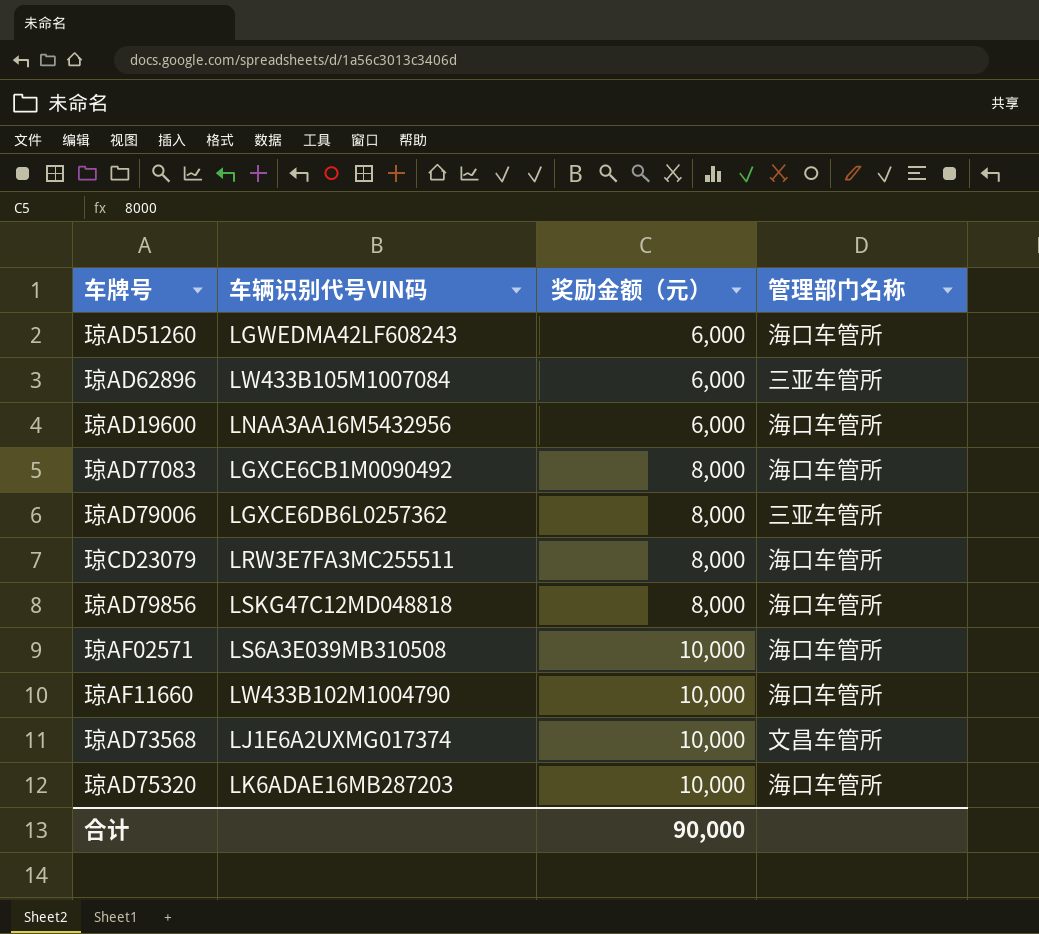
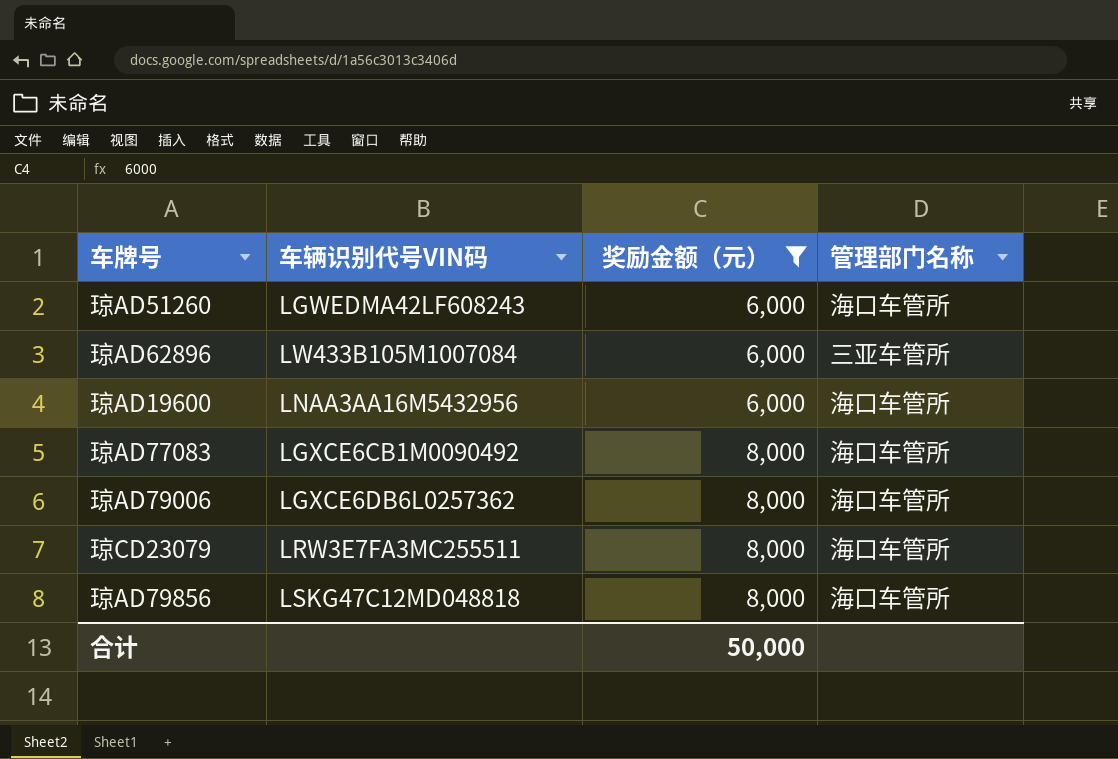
filter: none -> 奖励金额（元） != 10,000
琼AD79006 | 管理部门名称: 三亚车管所 -> 海口车管所
合计 | 奖励金额（元）: 90,000 -> 50,000

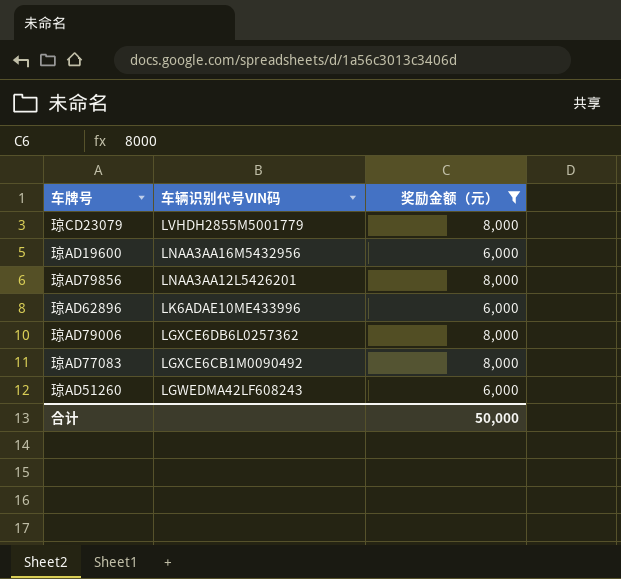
row order: 奖励金额（元） ascending -> 车辆识别代号VIN码 descending
column 管理部门名称 | position: 4 -> none
琼CD23079 | 车辆识别代号VIN码: LRW3E7FA3MC255511 -> LVHDH2855M5001779
琼AD79856 | 车辆识别代号VIN码: LSKG47C12MD048818 -> LNAA3AA12L5426201
琼AD62896 | 车辆识别代号VIN码: LW433B105M1007084 -> LK6ADAE10ME433996

